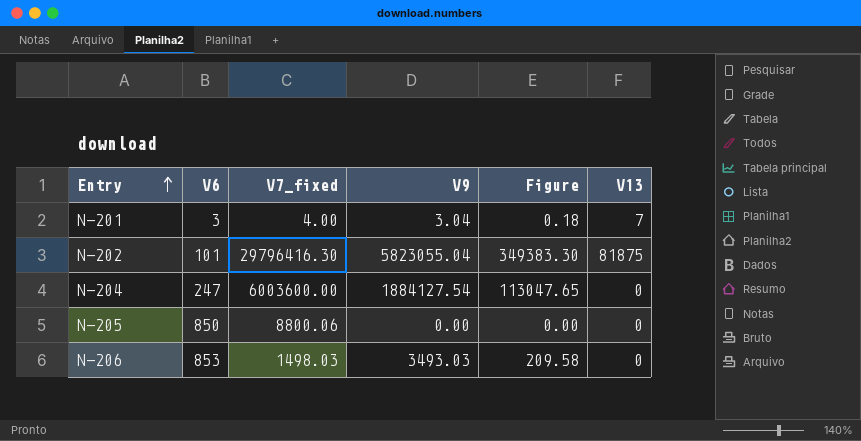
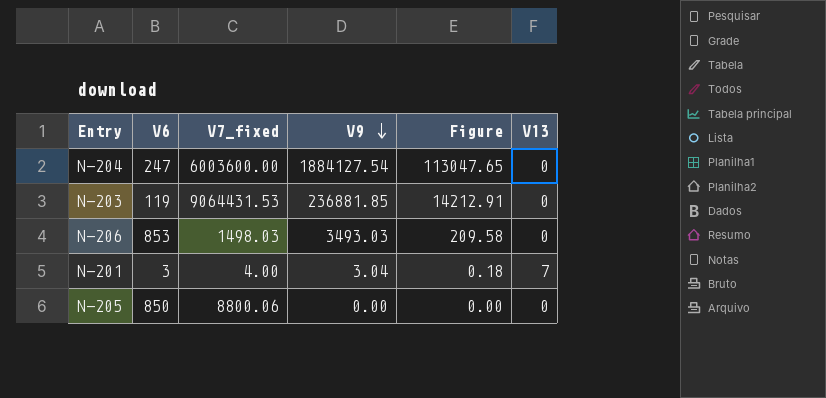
row order: Entry ascending -> V9 descending
row N-202: 101 | 29796416.30 | 5823055.04 | 349383.30 | 81875 -> none
row N-203: none -> 119 | 9064431.53 | 236881.85 | 14212.91 | 0

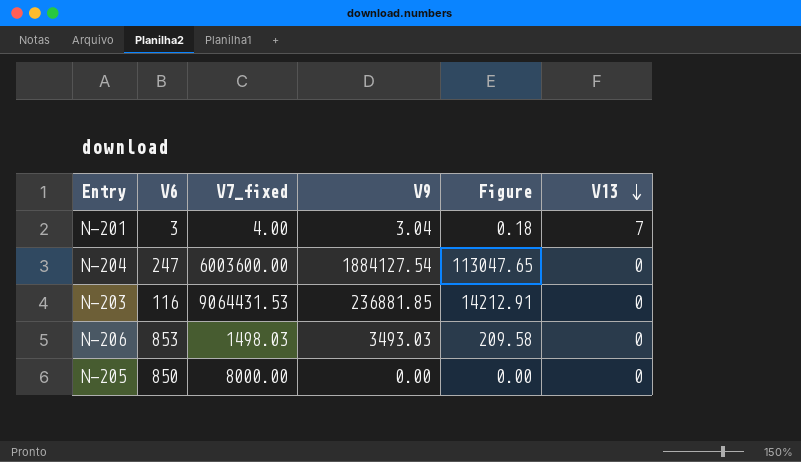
row order: V9 descending -> V13 descending
N-203 | V6: 119 -> 116
N-205 | V7_fixed: 8800.06 -> 8000.00

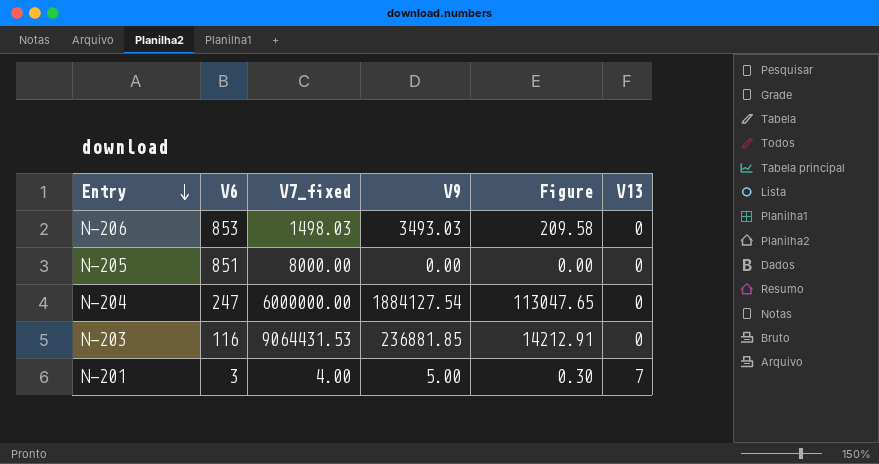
row order: V13 descending -> Entry descending
N-205 | V6: 850 -> 851
N-204 | V7_fixed: 6003600.00 -> 6000000.00
N-201 | V9: 3.04 -> 5.00
N-201 | Figure: 0.18 -> 0.30

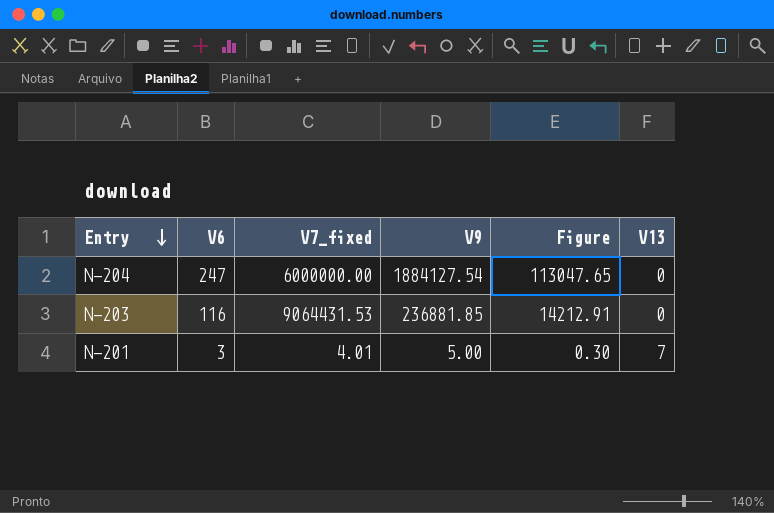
row N-206: 853 | 1498.03 | 3493.03 | 209.58 | 0 -> none
row N-205: 851 | 8000.00 | 0.00 | 0.00 | 0 -> none
N-201 | V7_fixed: 4.00 -> 4.01

